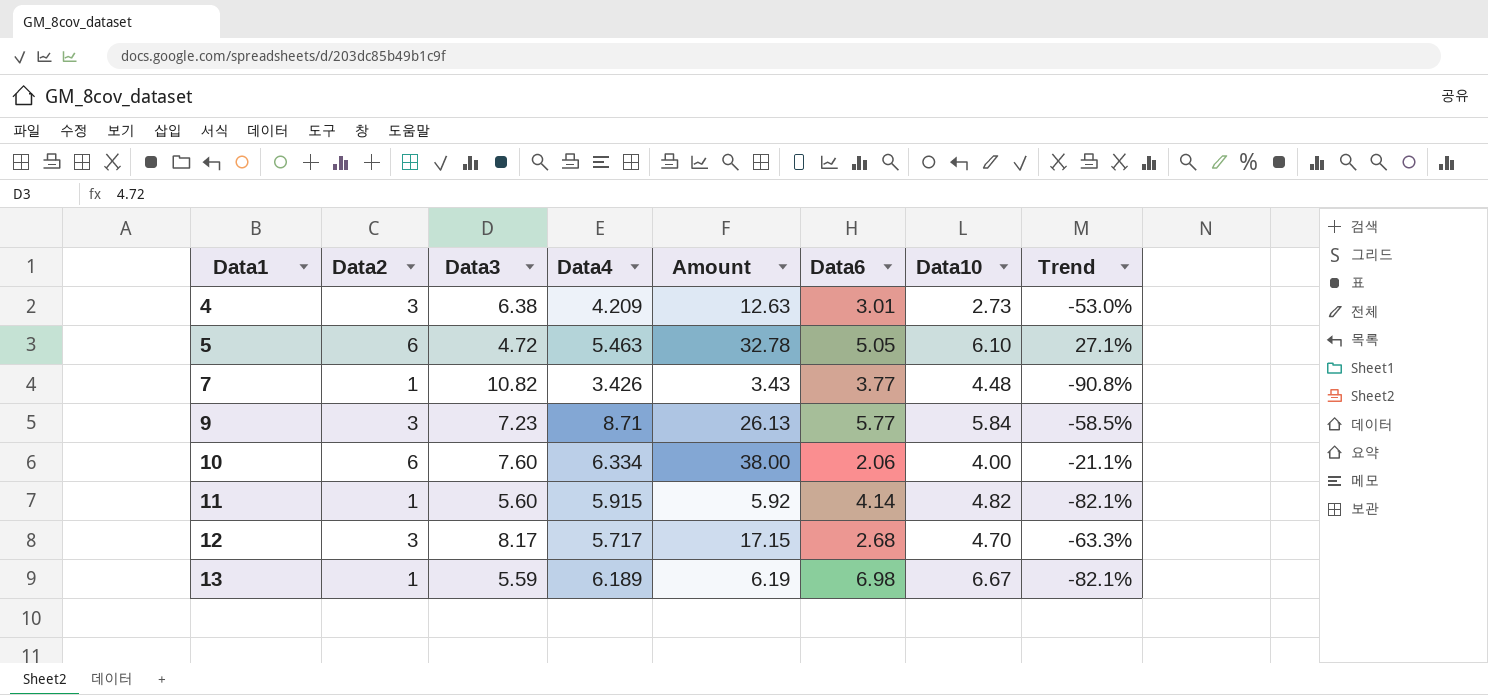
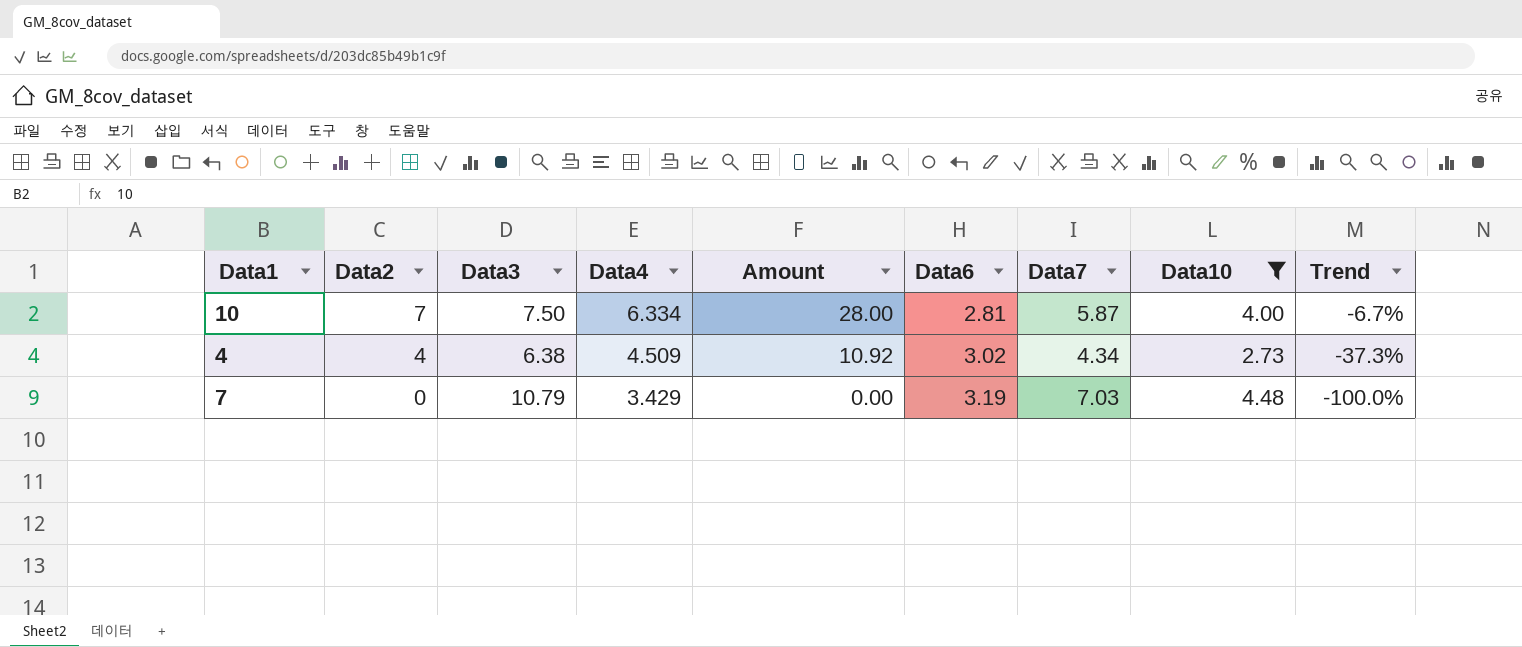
filter: none -> Data10 <= 4.48
row order: Data1 ascending -> Data2 descending
column Amount | formula: [Data2] * [Data4] -> [Data2] * [Data10]
column Data7 | position: none -> 7
10 | Data2: 6 -> 7
10 | Data3: 7.60 -> 7.50
10 | Data6: 2.06 -> 2.81
10 | Trend: -21.1% -> -6.7%
4 | Data2: 3 -> 4
4 | Data4: 4.209 -> 4.509
4 | Data6: 3.01 -> 3.02
4 | Trend: -53.0% -> -37.3%
7 | Data2: 1 -> 0
7 | Data3: 10.82 -> 10.79
7 | Data4: 3.426 -> 3.429
7 | Data6: 3.77 -> 3.19
7 | Trend: -90.8% -> -100.0%

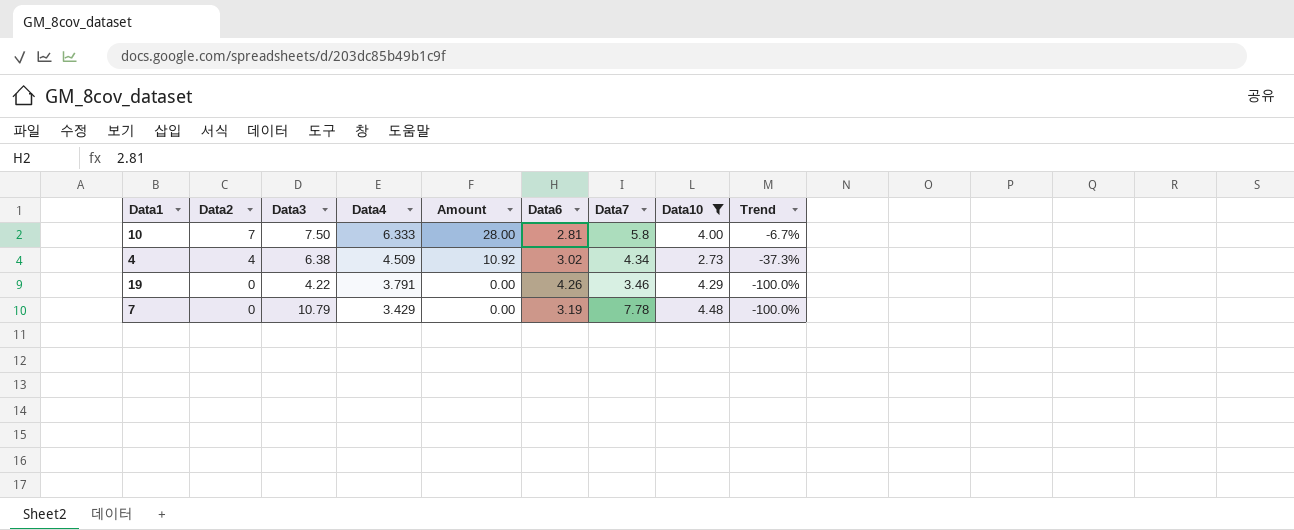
10 | Data4: 6.334 -> 6.333
10 | Data7: 5.87 -> 5.8
row 19: none -> 0 | 4.22 | 3.791 | 0.00 | 4.26 | 3.46 | 4.29 | -100.0%
7 | Data7: 7.03 -> 7.78

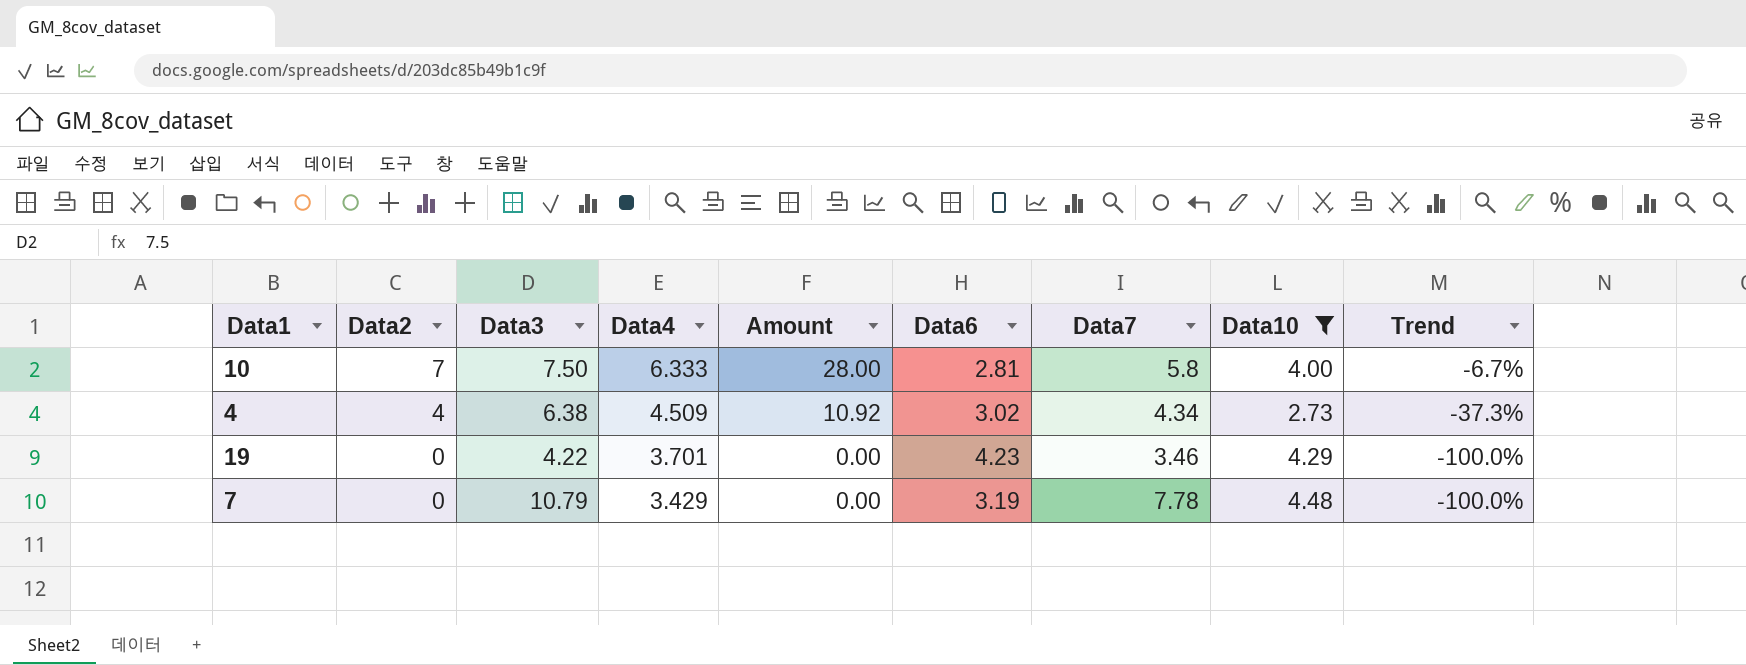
19 | Data4: 3.791 -> 3.701
19 | Data6: 4.26 -> 4.23

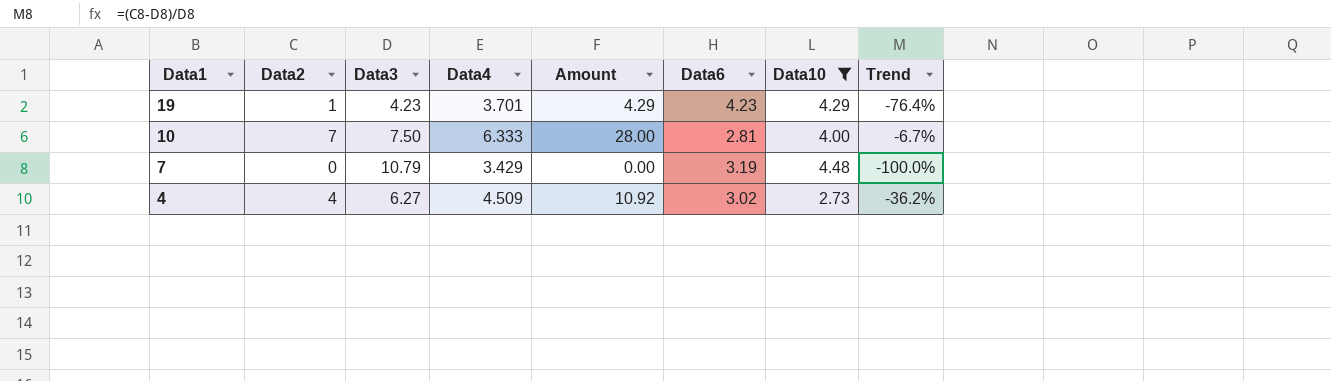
row order: Data2 descending -> Data1 descending
column Data7 | position: 7 -> none
19 | Data2: 0 -> 1
19 | Data3: 4.22 -> 4.23
19 | Amount: 0.00 -> 4.29
19 | Trend: -100.0% -> -76.4%
4 | Data3: 6.38 -> 6.27
4 | Trend: -37.3% -> -36.2%

